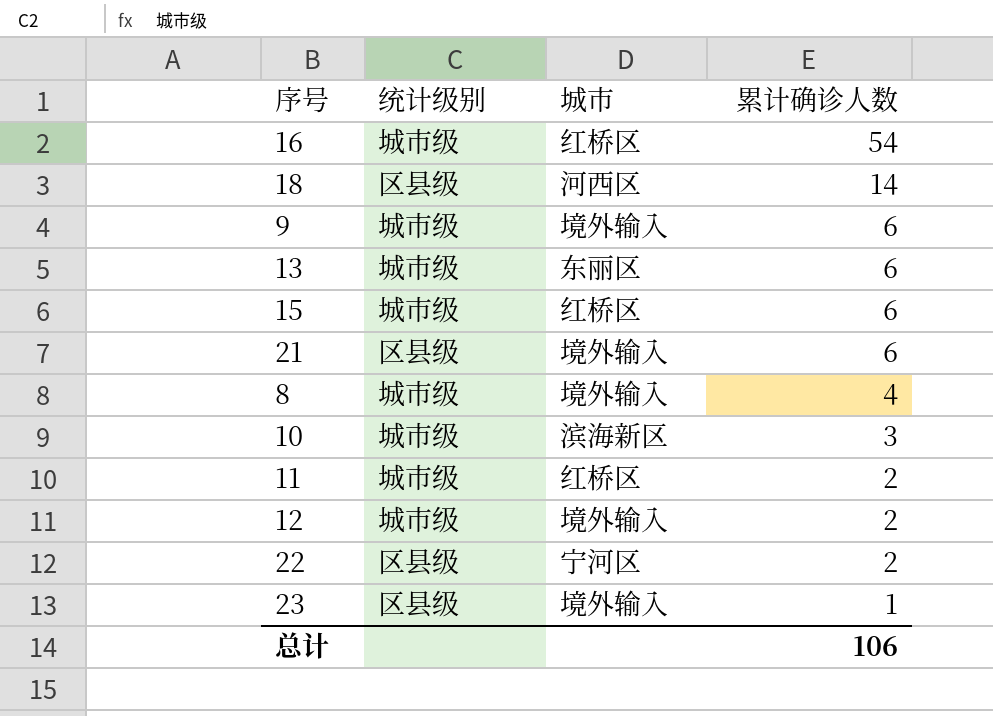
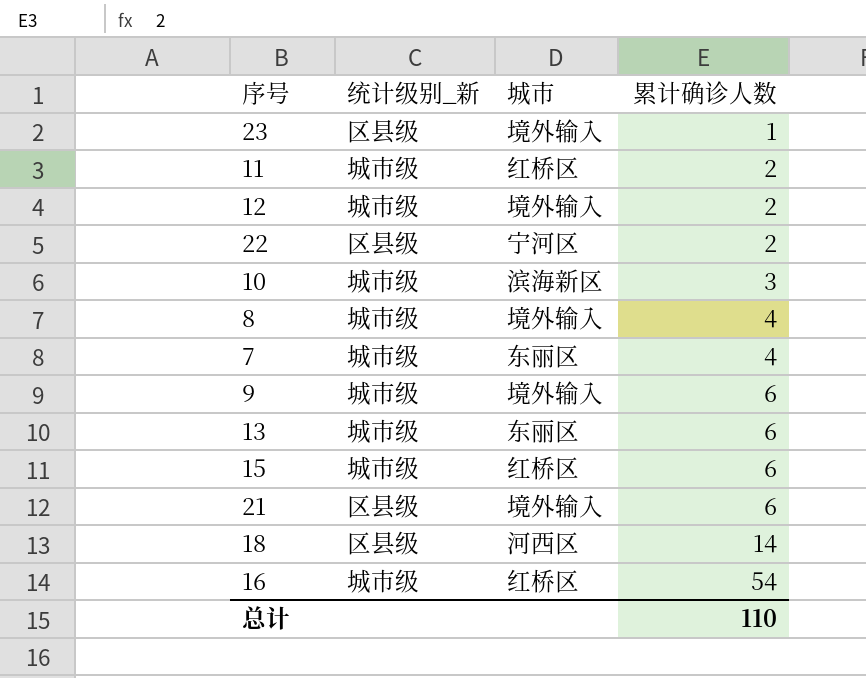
row order: 累计确诊人数 descending -> 累计确诊人数 ascending
column name: 统计级别 -> 统计级别_新
row 7: none -> 城市级 | 东丽区 | 4
总计 | 累计确诊人数: 106 -> 110

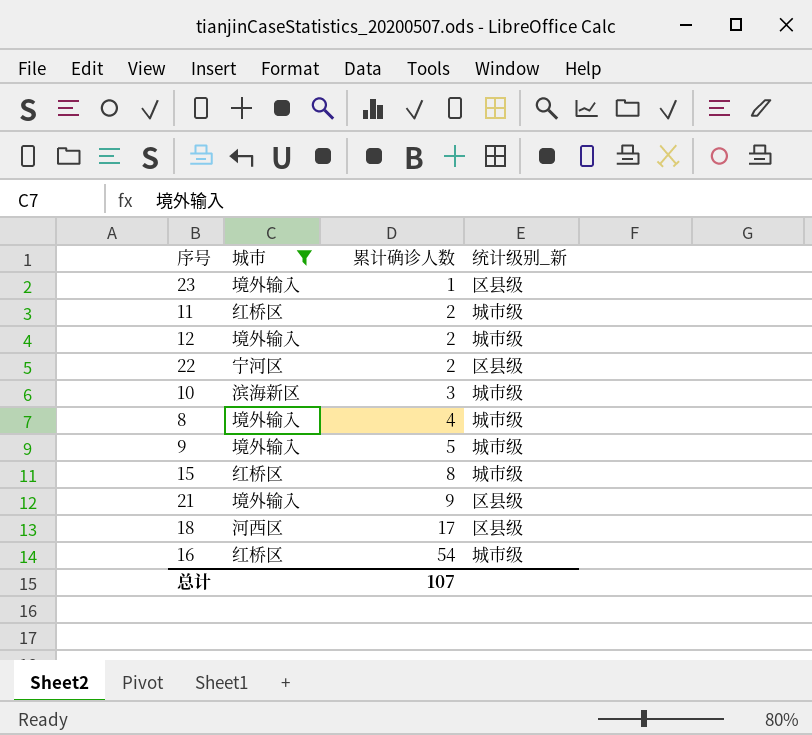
filter: none -> 城市 != 东丽区
column 统计级别_新 | position: 2 -> 4
9 | 累计确诊人数: 6 -> 5
15 | 累计确诊人数: 6 -> 8
21 | 累计确诊人数: 6 -> 9
18 | 累计确诊人数: 14 -> 17
总计 | 累计确诊人数: 110 -> 107

